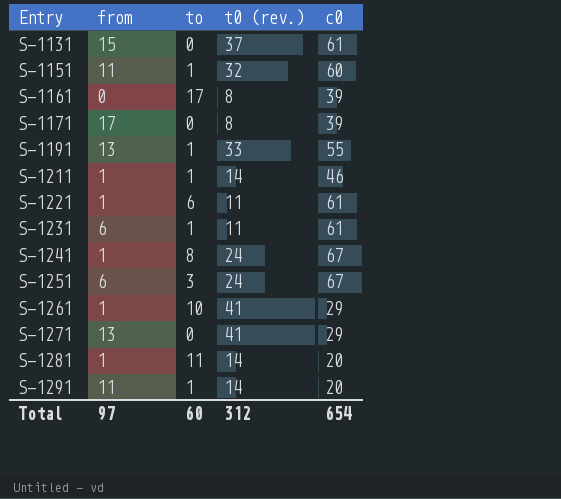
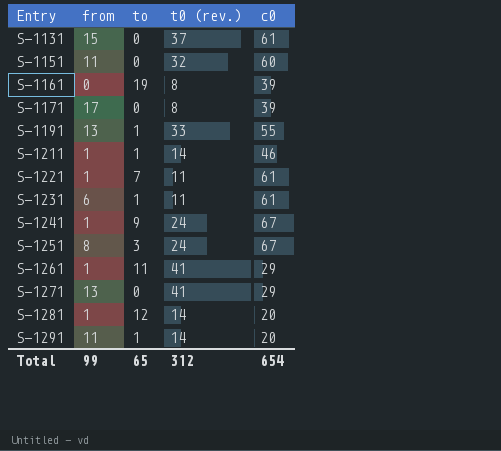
S-1151 | to: 1 -> 0
S-1161 | to: 17 -> 19
S-1221 | to: 6 -> 7
S-1241 | to: 8 -> 9
S-1251 | from: 6 -> 8
S-1261 | to: 10 -> 11
S-1281 | to: 11 -> 12
Total | from: 97 -> 99
Total | to: 60 -> 65

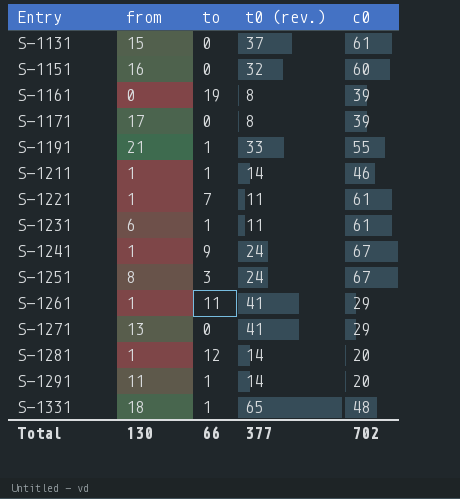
S-1151 | from: 11 -> 16
S-1191 | from: 13 -> 21
row S-1331: none -> 18 | 1 | 65 | 48
Total | from: 99 -> 130
Total | to: 65 -> 66
Total | t0 (rev.): 312 -> 377
Total | c0: 654 -> 702

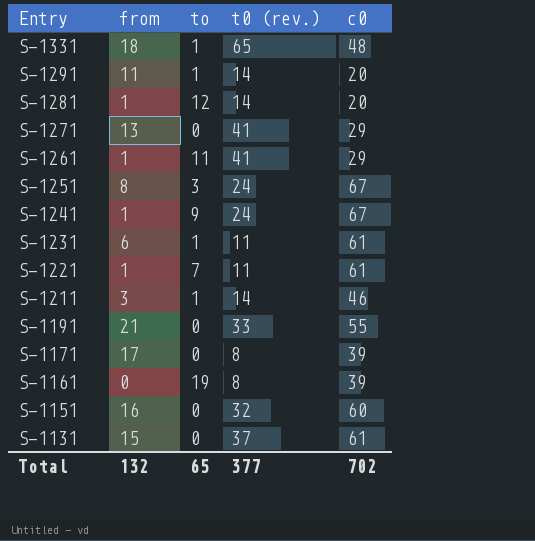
row order: Entry ascending -> Entry descending
S-1211 | from: 1 -> 3
S-1191 | to: 1 -> 0
Total | from: 130 -> 132
Total | to: 66 -> 65

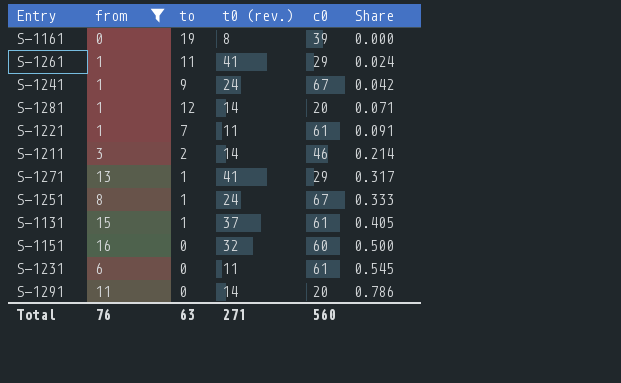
filter: none -> from <= 16
row order: Entry descending -> Share ascending
column Share | formula: none -> [from] / [t0 (rev.)]
S-1211 | to: 1 -> 2
S-1271 | to: 0 -> 1
S-1251 | to: 3 -> 1
S-1131 | to: 0 -> 1
S-1231 | to: 1 -> 0
S-1291 | to: 1 -> 0
Total | from: 132 -> 76
Total | to: 65 -> 63
Total | t0 (rev.): 377 -> 271
Total | c0: 702 -> 560

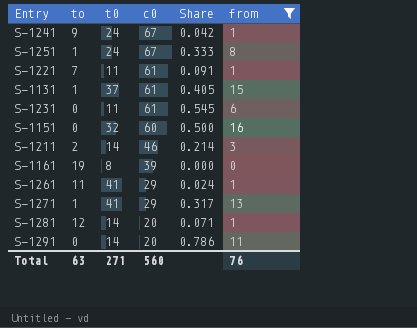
row order: Share ascending -> c0 descending
column name: t0 (rev.) -> t0
column from | position: 2 -> 6

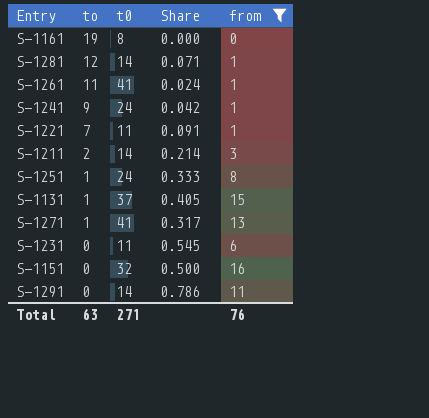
row order: c0 descending -> to descending
column c0 | position: 4 -> none

